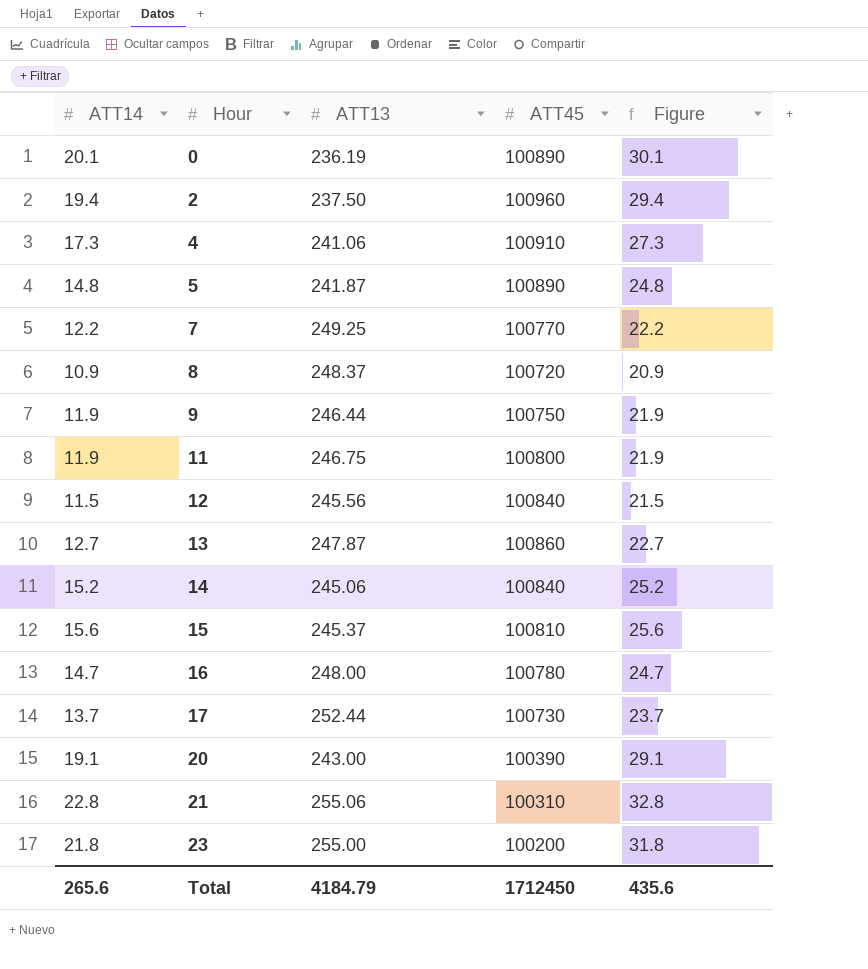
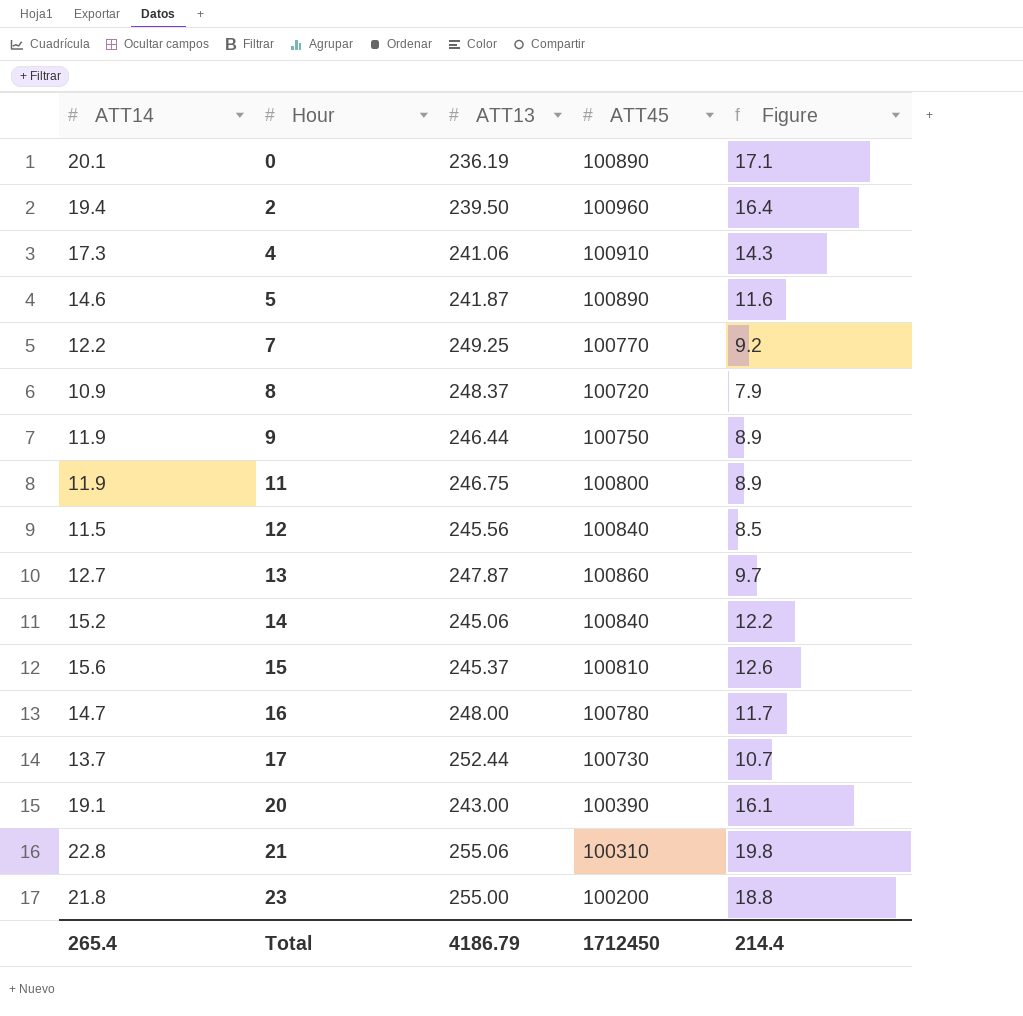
column Figure | formula: [ATT14] + 10 -> [ATT14] - 3
2 | ATT13: 237.50 -> 239.50
5 | ATT14: 14.8 -> 14.6
Total | ATT14: 265.6 -> 265.4
Total | ATT13: 4184.79 -> 4186.79
Total | Figure: 435.6 -> 214.4

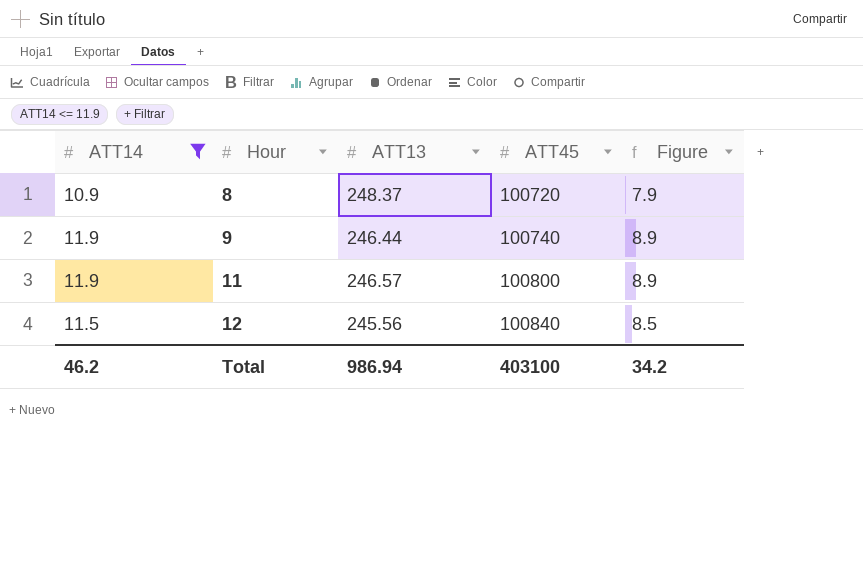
filter: none -> ATT14 <= 11.9
9 | ATT45: 100750 -> 100740
11 | ATT13: 246.75 -> 246.57
Total | ATT14: 265.4 -> 46.2
Total | ATT13: 4186.79 -> 986.94
Total | ATT45: 1712450 -> 403100
Total | Figure: 214.4 -> 34.2

